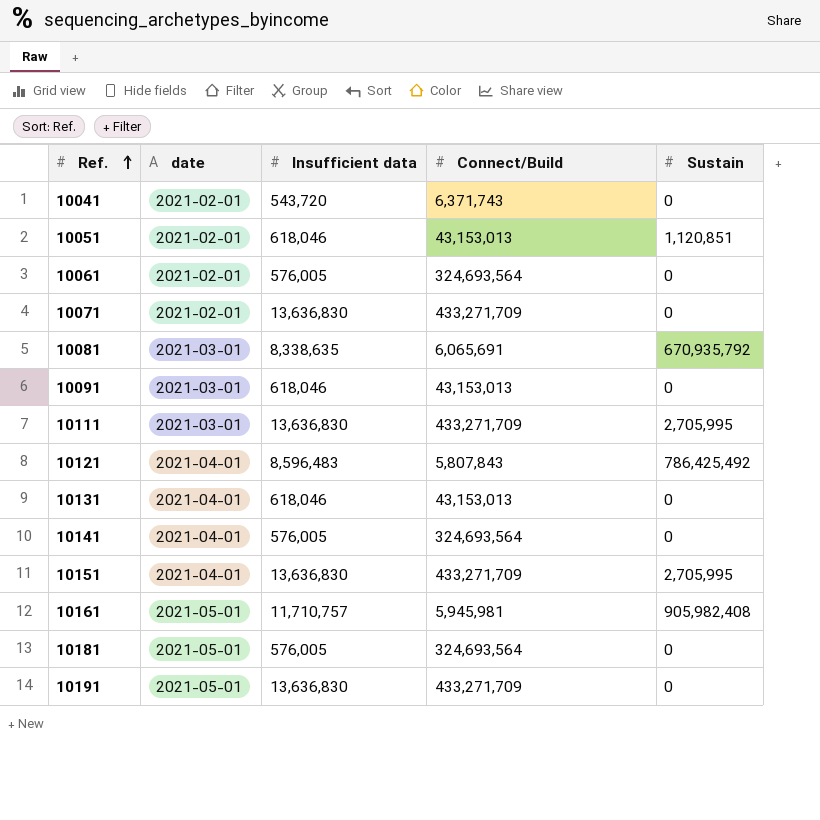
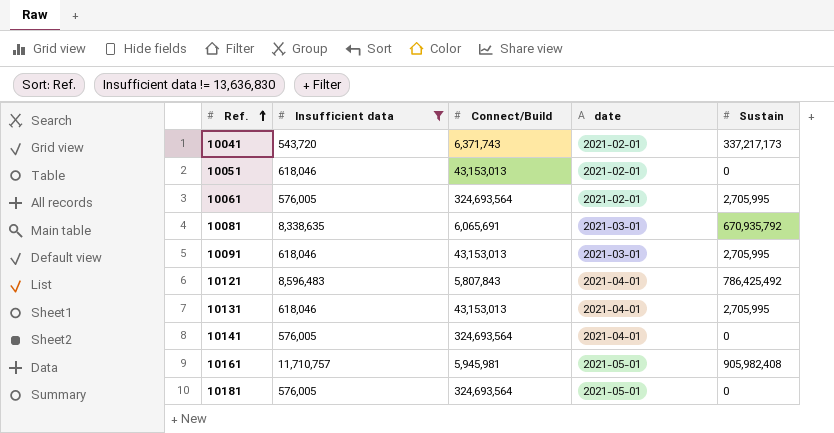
filter: none -> Insufficient data != 13,636,830
column date | position: 2 -> 4
10041 | Sustain: 0 -> 337,217,173
10051 | Sustain: 1,120,851 -> 0
10061 | Sustain: 0 -> 2,705,995
10091 | Sustain: 0 -> 2,705,995
10131 | Sustain: 0 -> 2,705,995

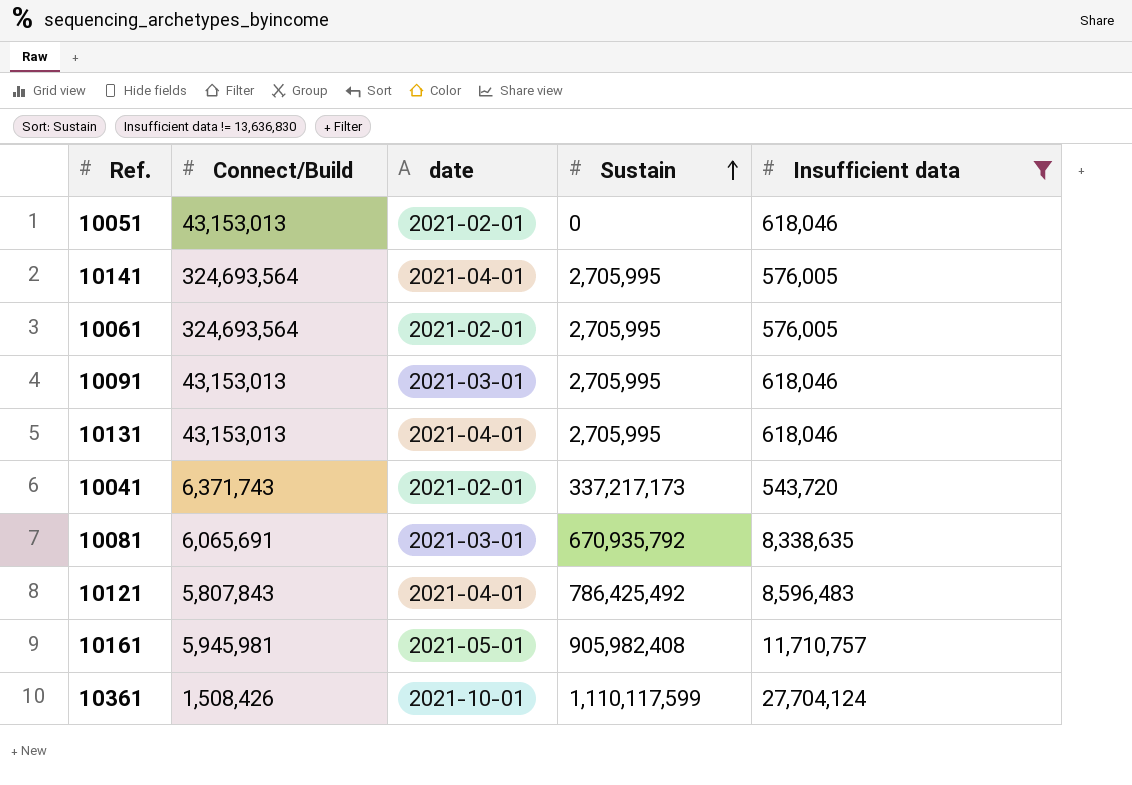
row order: Ref. ascending -> Sustain ascending
column Insufficient data | position: 2 -> 5
row 10181: 576,005 | 324,693,564 | 2021-05-01 | 0 -> none
10141 | Sustain: 0 -> 2,705,995
row 10361: none -> 1,508,426 | 2021-10-01 | 1,110,117,599 | 27,704,124

